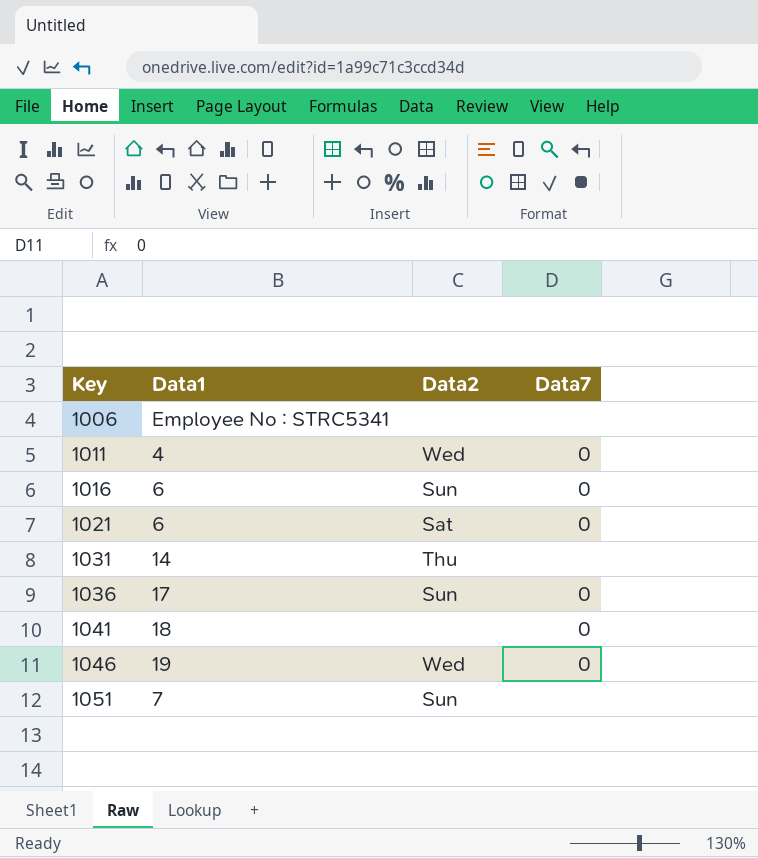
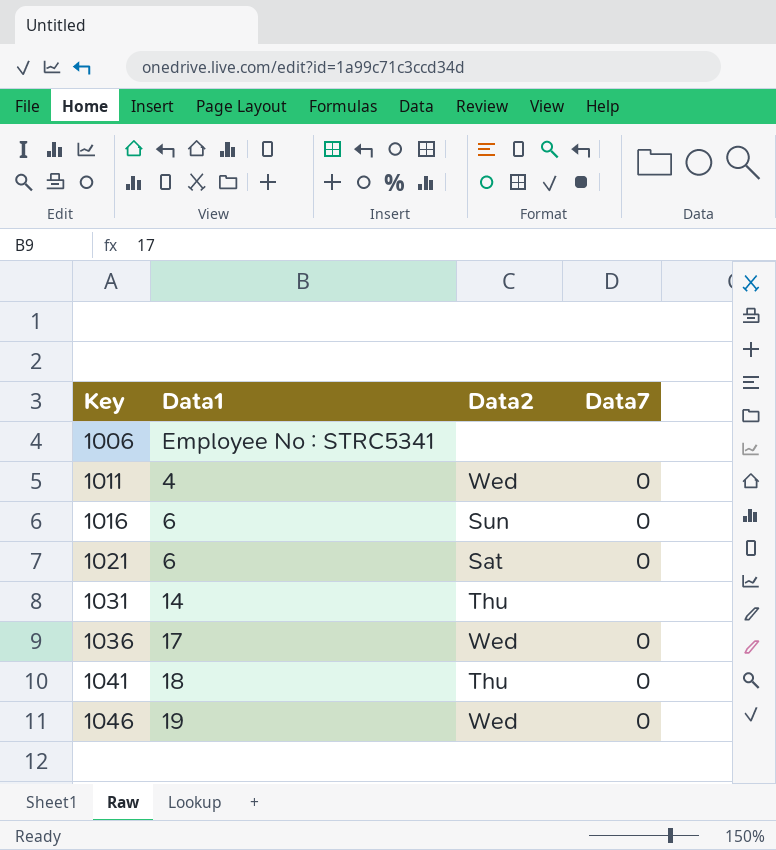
row 1051: 7 | Sun | none -> none
1036 | Data2: Sun -> Wed
1041 | Data2: none -> Thu

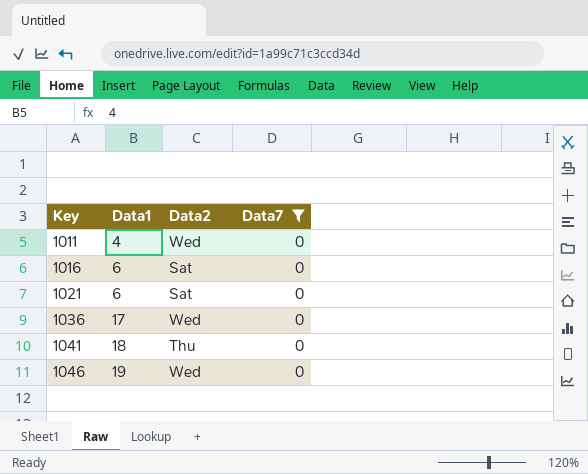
filter: none -> Data7 = 0
1016 | Data2: Sun -> Sat

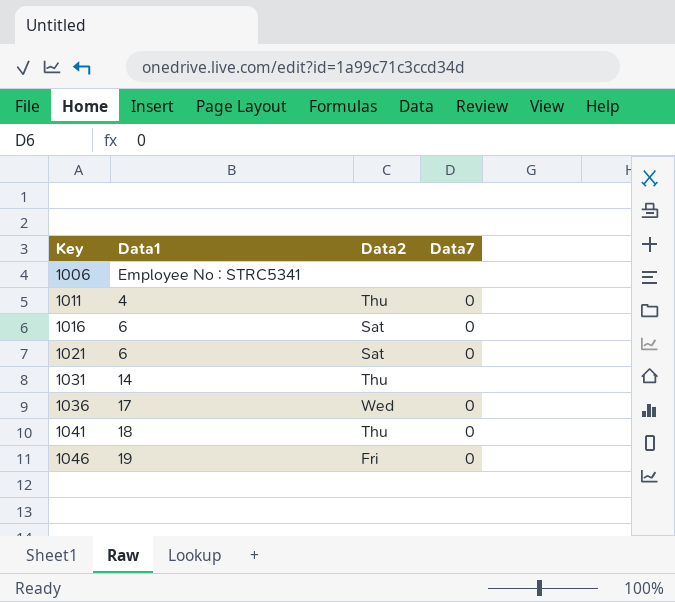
filter: Data7 = 0 -> none
1011 | Data2: Wed -> Thu
1046 | Data2: Wed -> Fri

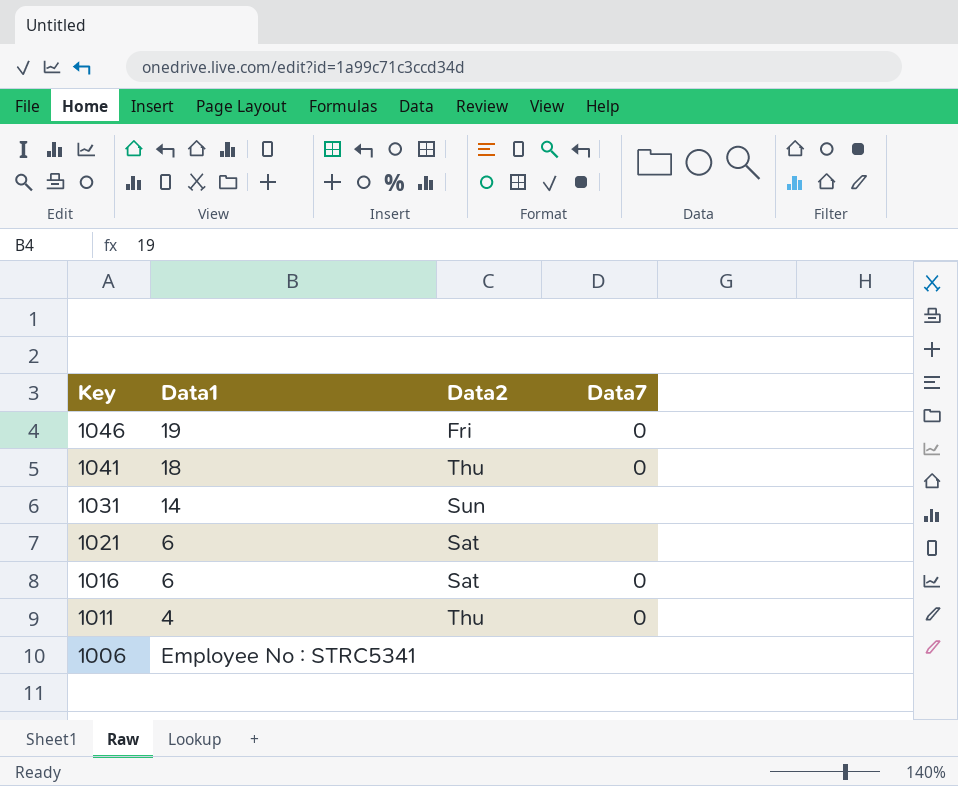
row order: Key ascending -> Key descending
row 1036: 17 | Wed | 0 -> none
1031 | Data2: Thu -> Sun
1021 | Data7: 0 -> none

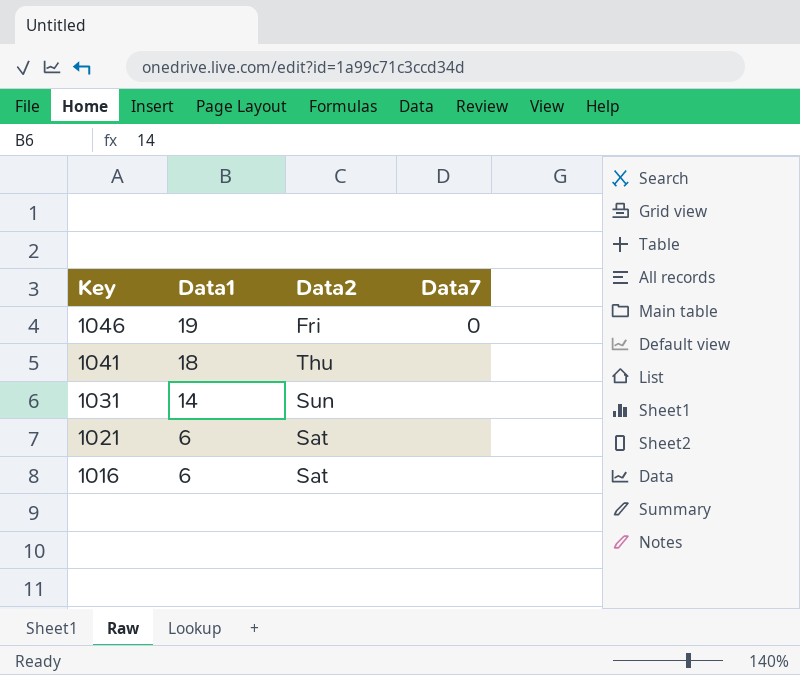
row 1011: 4 | Thu | 0 -> none
row 1006: Employee No : STRC5341 | none | none -> none
1041 | Data7: 0 -> none
1016 | Data7: 0 -> none

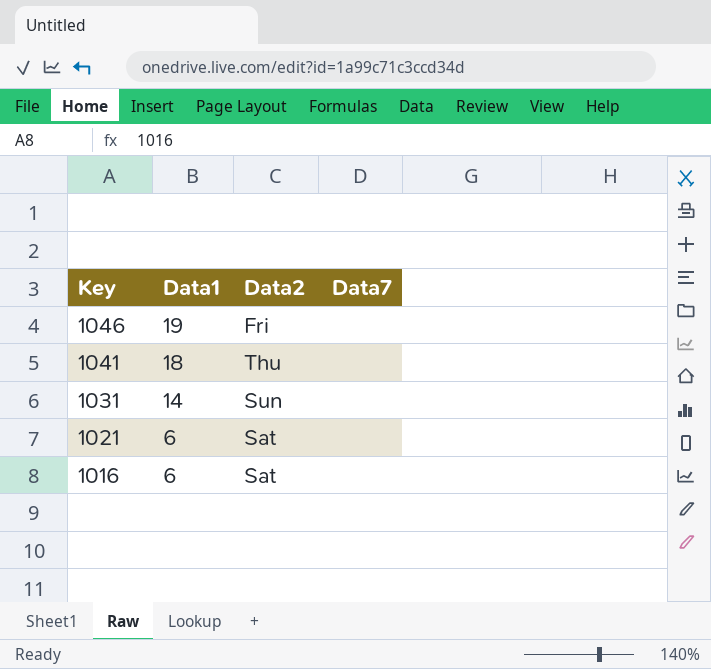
1046 | Data7: 0 -> none

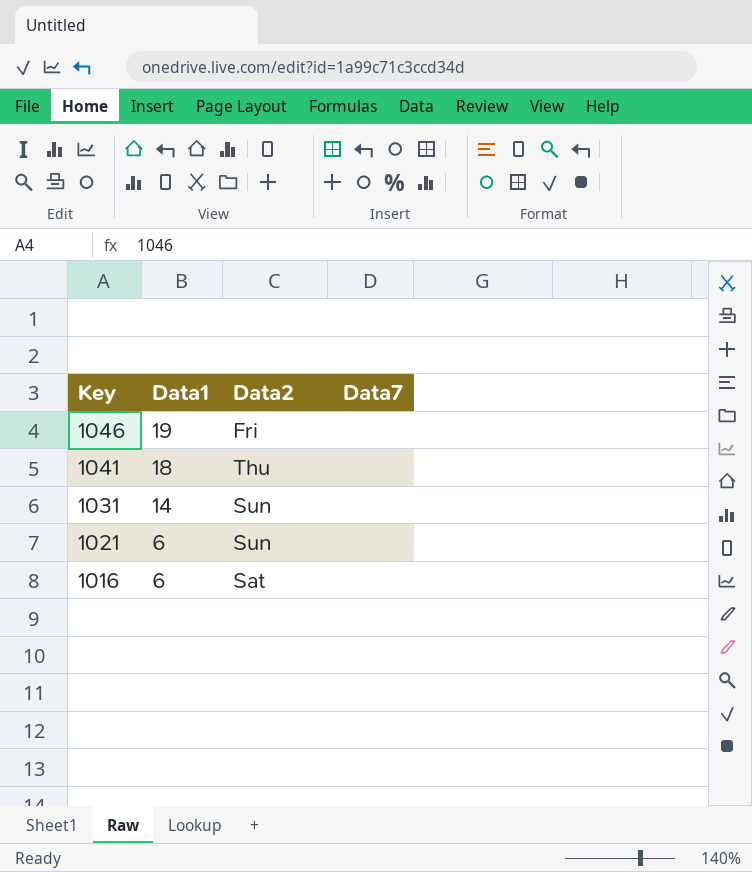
1021 | Data2: Sat -> Sun

